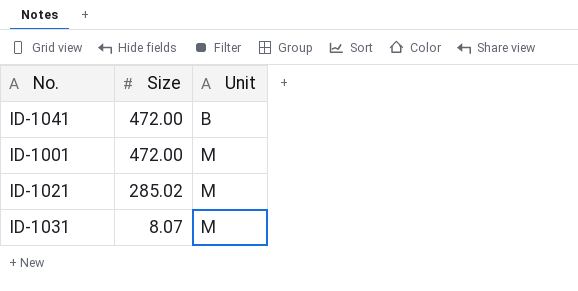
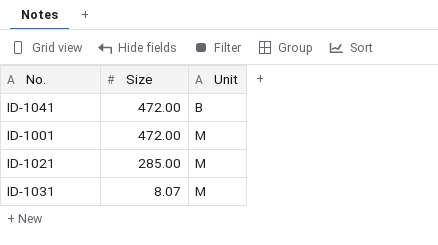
ID-1021 | Size: 285.02 -> 285.00

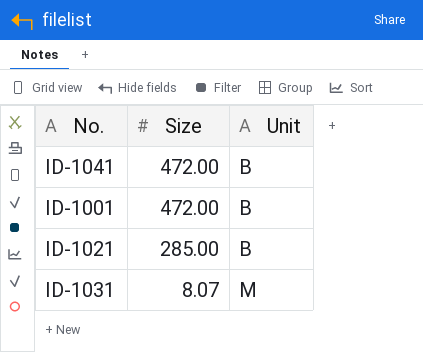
ID-1001 | Unit: M -> B
ID-1021 | Unit: M -> B

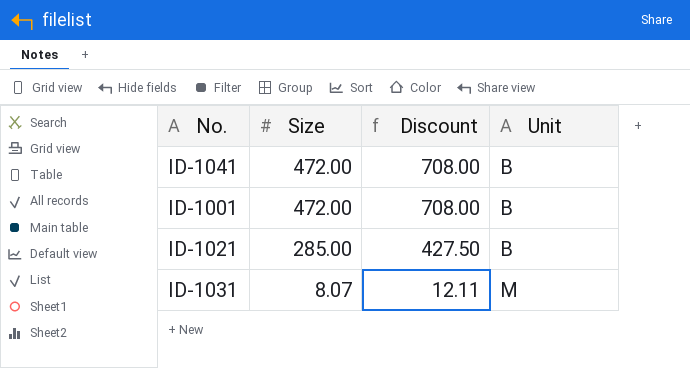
column Discount | formula: none -> [Size] * 1.5

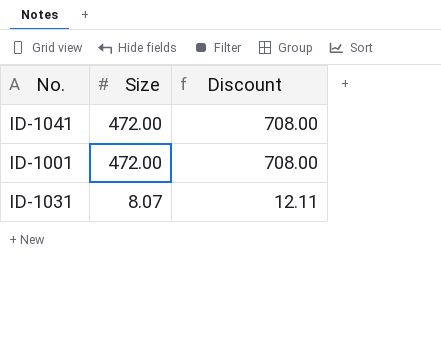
column Unit | position: 4 -> none
row ID-1021: 285.00 | 427.50 | B -> none

